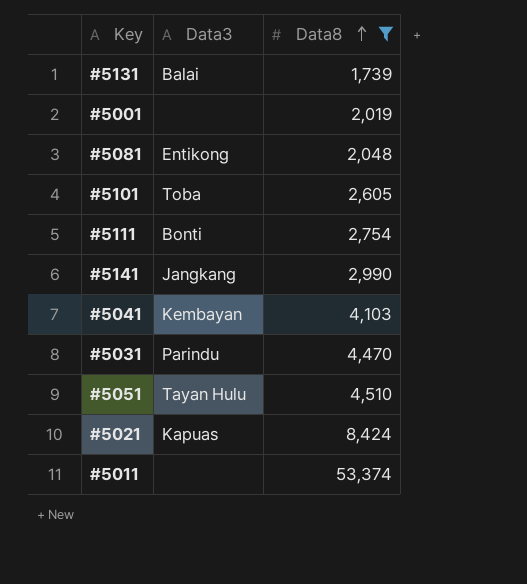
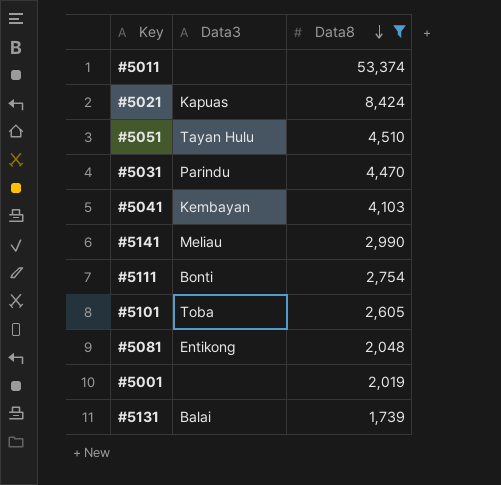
row order: Data8 ascending -> Data8 descending
#5141 | Data3: Jangkang -> Meliau

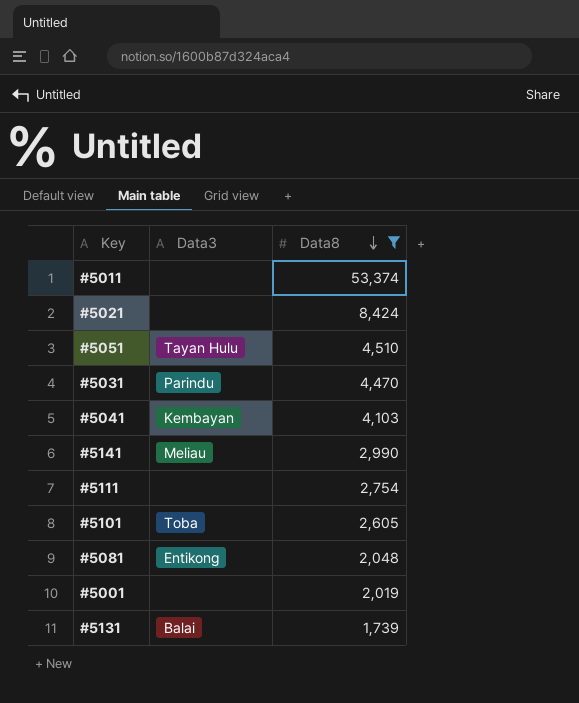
#5021 | Data3: Kapuas -> none
#5111 | Data3: Bonti -> none

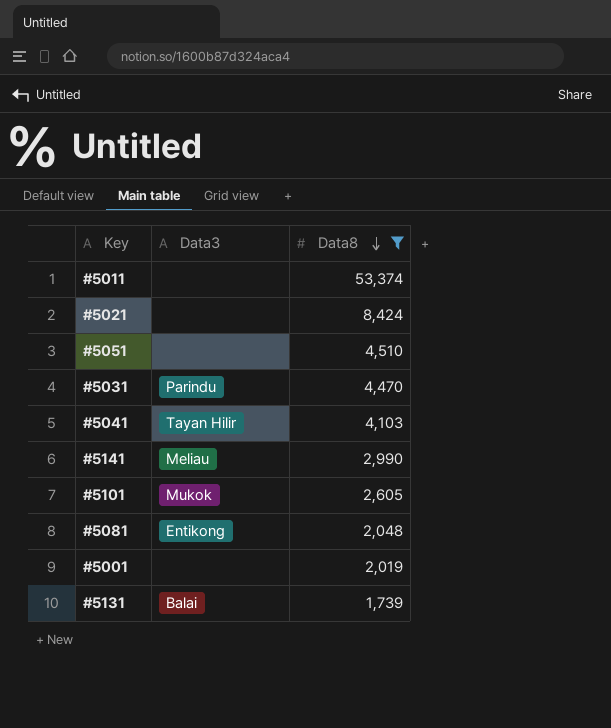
row #5111: none | 2,754 -> none
#5051 | Data3: Tayan Hulu -> none
#5041 | Data3: Kembayan -> Tayan Hilir
#5101 | Data3: Toba -> Mukok

